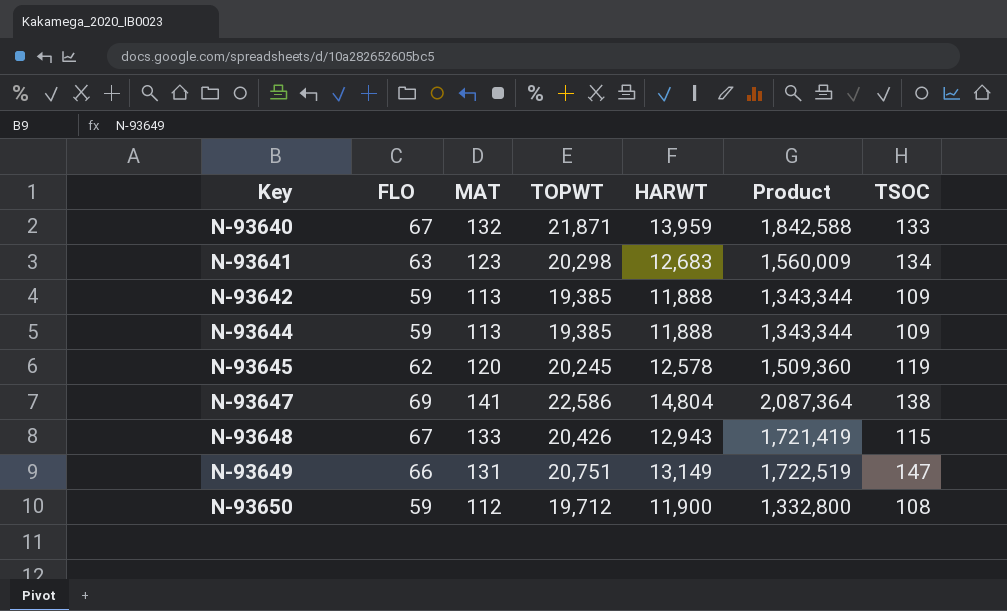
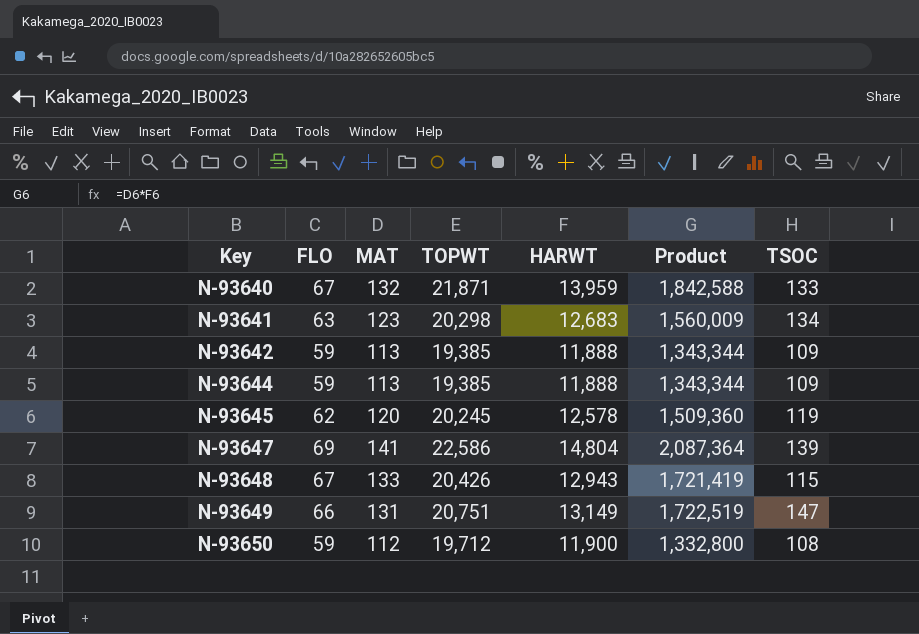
N-93647 | TSOC: 138 -> 139

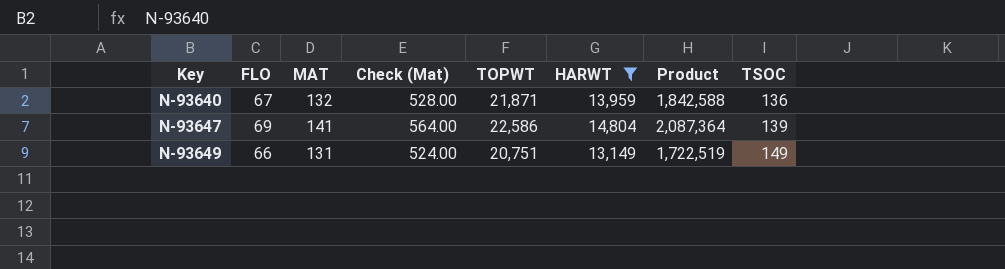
filter: none -> HARWT >= 13,149
column Check (Mat) | formula: none -> [MAT] * 4
N-93640 | TSOC: 133 -> 136
N-93649 | TSOC: 147 -> 149

